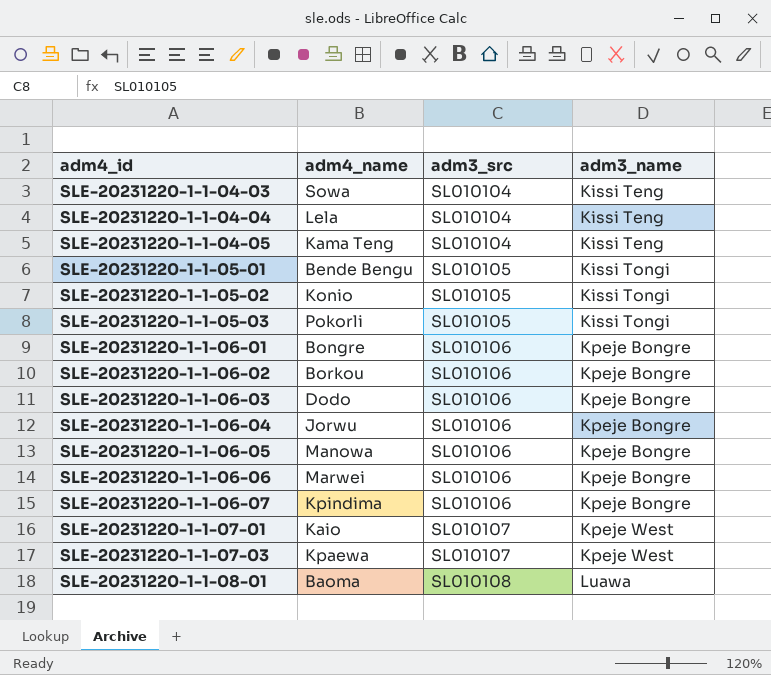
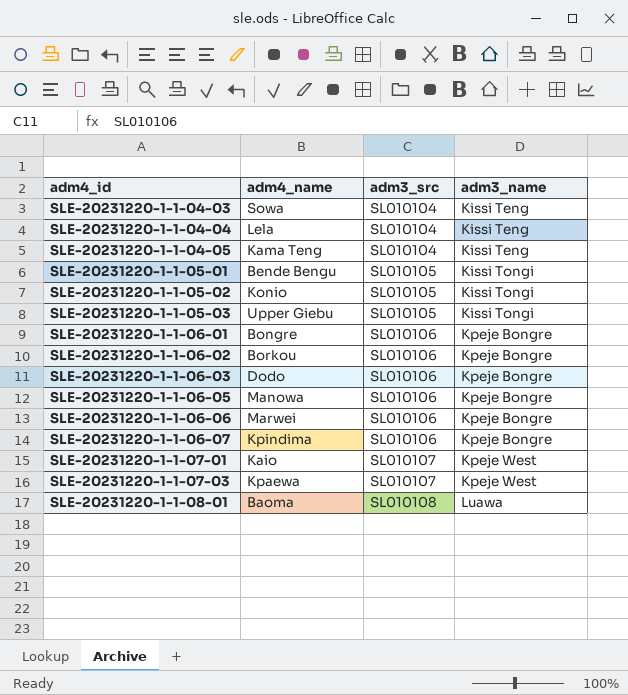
row SLE-20231220-1-1-06-04: Jorwu | SL010106 | Kpeje Bongre -> none
SLE-20231220-1-1-05-03 | adm4_name: Pokorli -> Upper Giebu

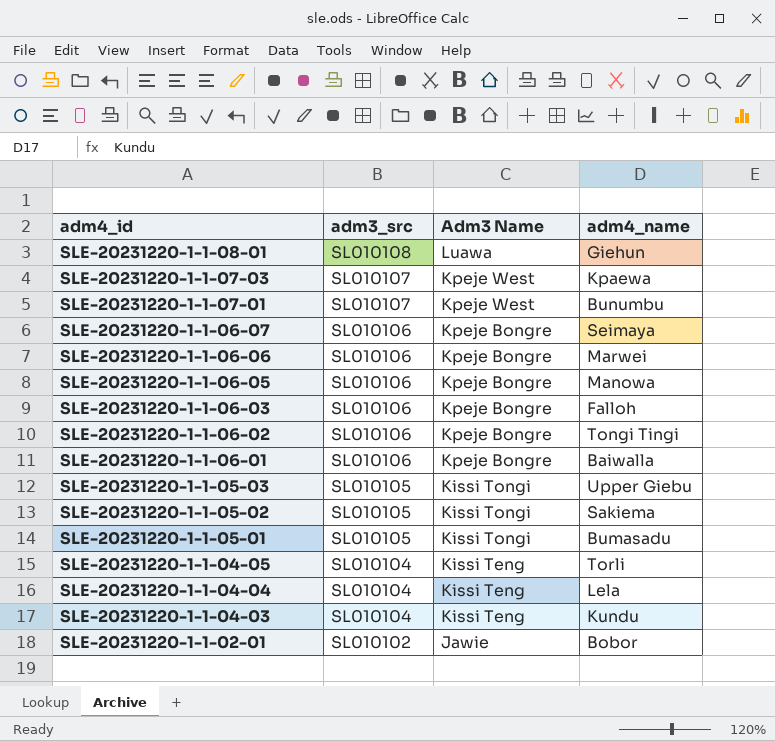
row order: adm4_id ascending -> adm4_id descending
column name: adm3_name -> Adm3 Name
column adm4_name | position: 2 -> 4
SLE-20231220-1-1-08-01 | adm4_name: Baoma -> Giehun
SLE-20231220-1-1-07-01 | adm4_name: Kaio -> Bunumbu
SLE-20231220-1-1-06-07 | adm4_name: Kpindima -> Seimaya
SLE-20231220-1-1-06-03 | adm4_name: Dodo -> Falloh
SLE-20231220-1-1-06-02 | adm4_name: Borkou -> Tongi Tingi
SLE-20231220-1-1-06-01 | adm4_name: Bongre -> Baiwalla
SLE-20231220-1-1-05-02 | adm4_name: Konio -> Sakiema
SLE-20231220-1-1-05-01 | adm4_name: Bende Bengu -> Bumasadu
SLE-20231220-1-1-04-05 | adm4_name: Kama Teng -> Torli
SLE-20231220-1-1-04-03 | adm4_name: Sowa -> Kundu
row SLE-20231220-1-1-02-01: none -> SL010102 | Jawie | Bobor

